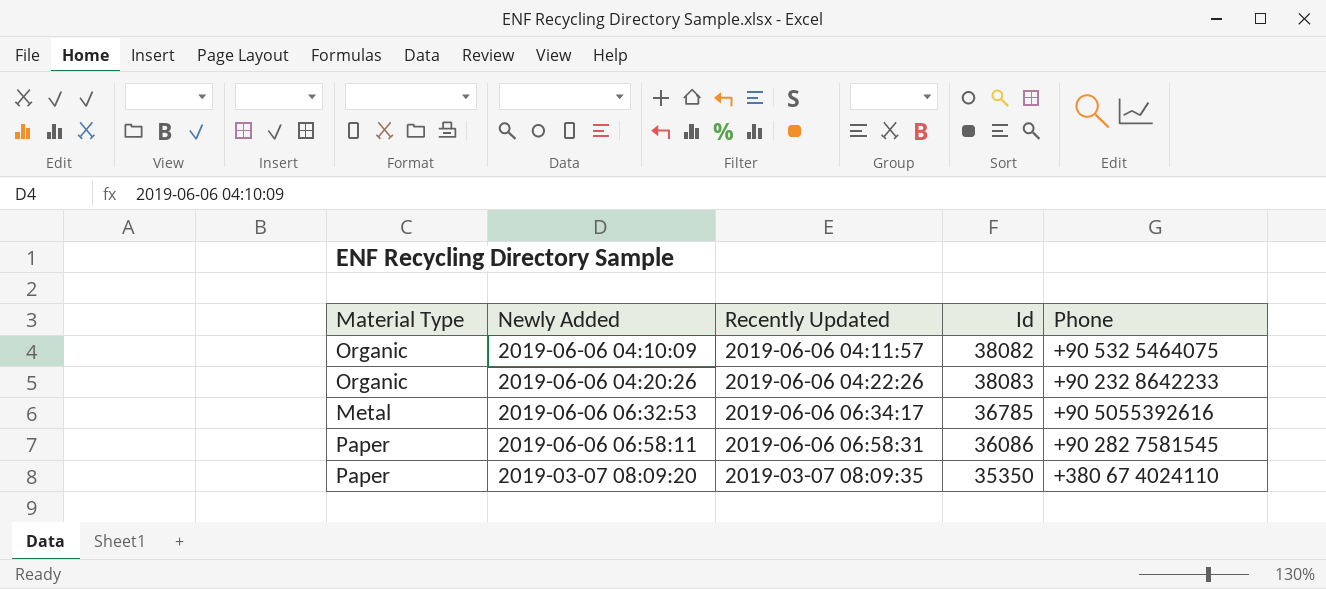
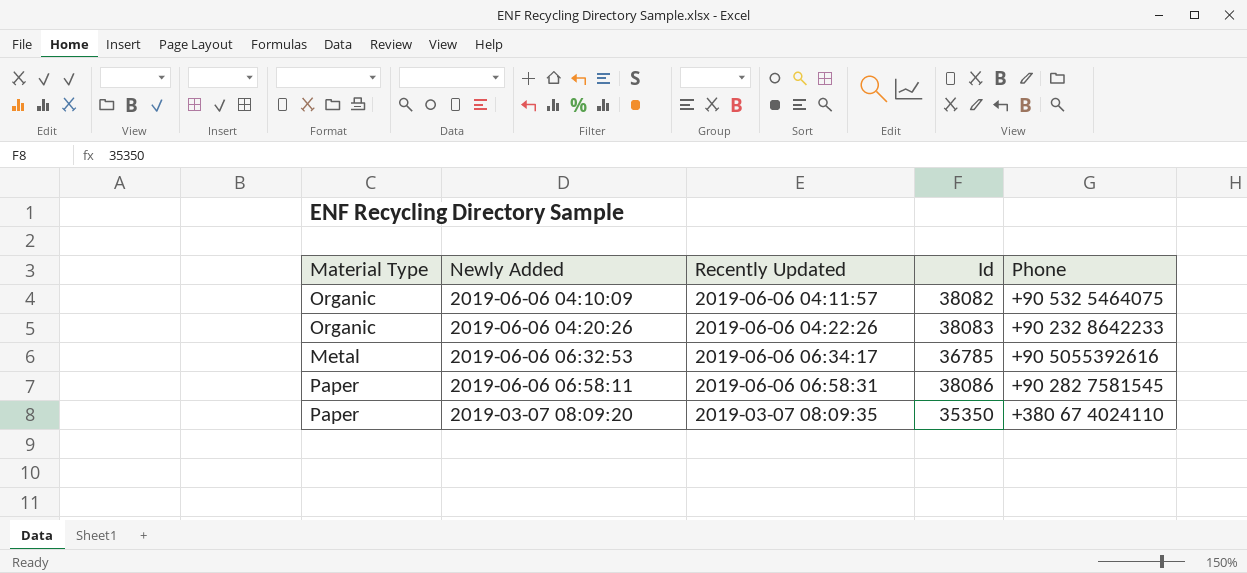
2019-06-06 06:58:11 | Id: 36086 -> 38086

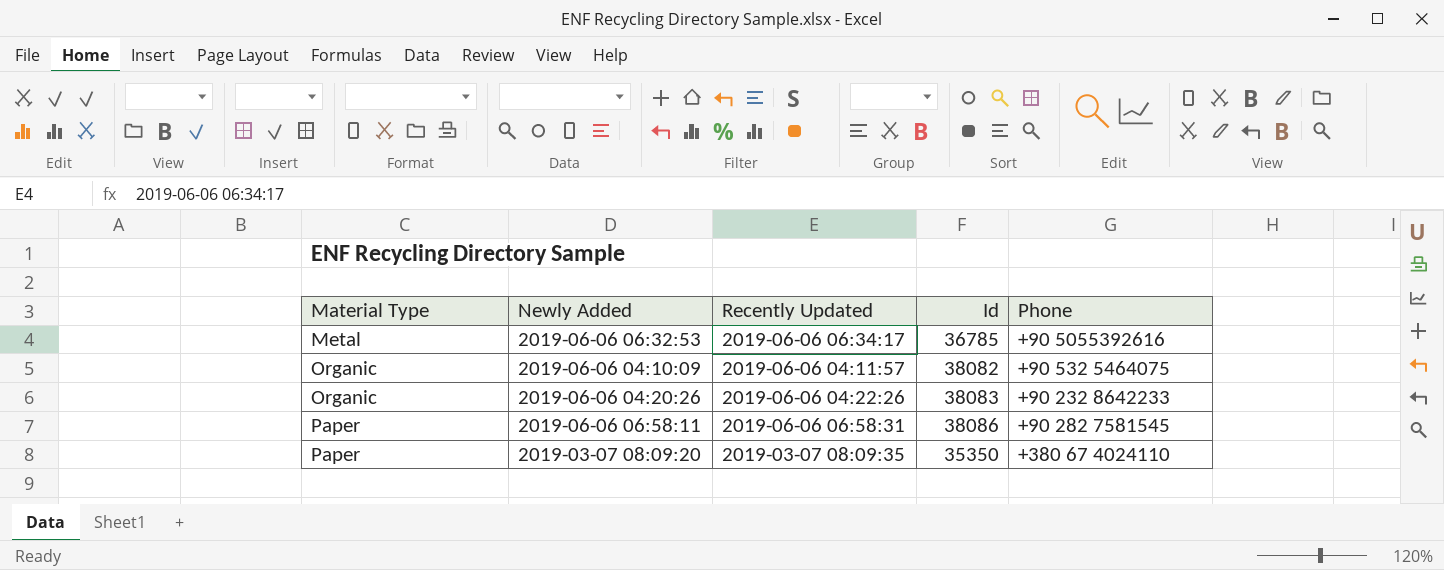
row order: none -> Material Type ascending

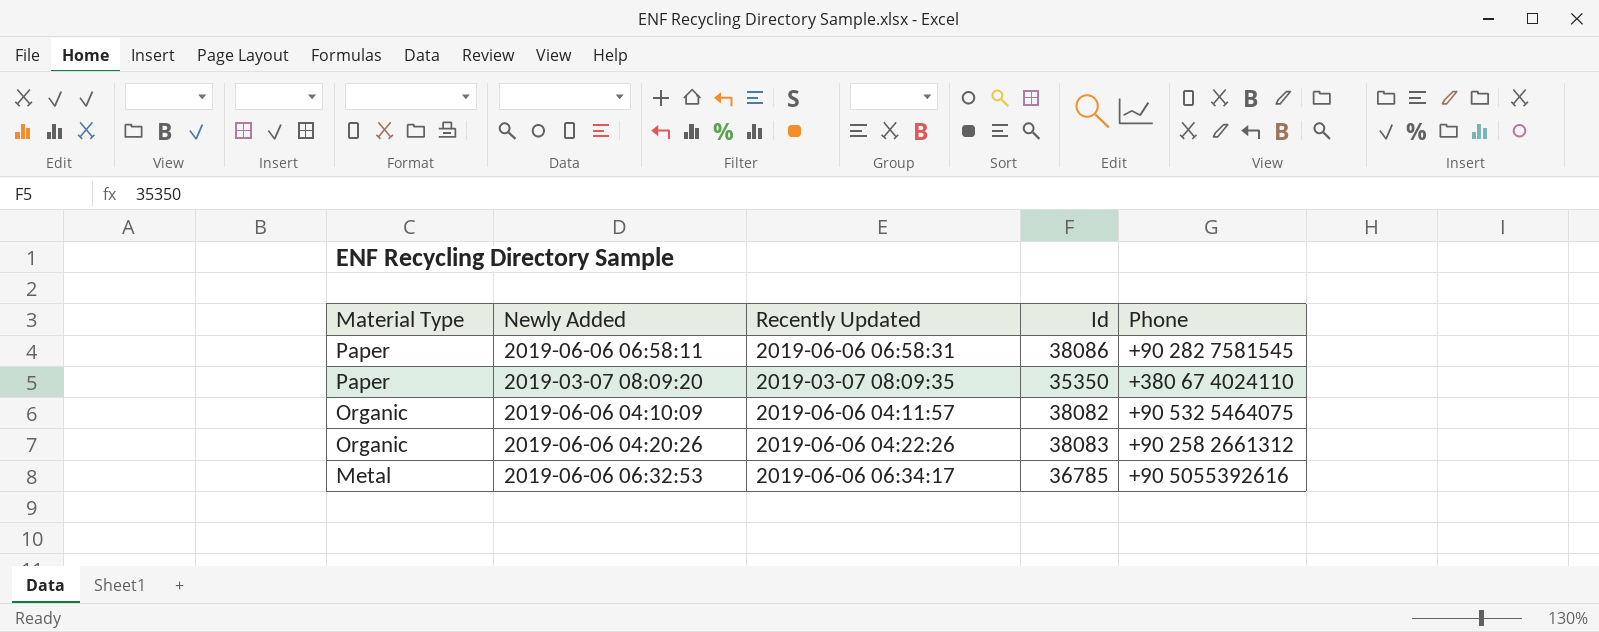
row order: Material Type ascending -> Material Type descending
2019-06-06 04:20:26 | Phone: +90 232 8642233 -> +90 258 2661312

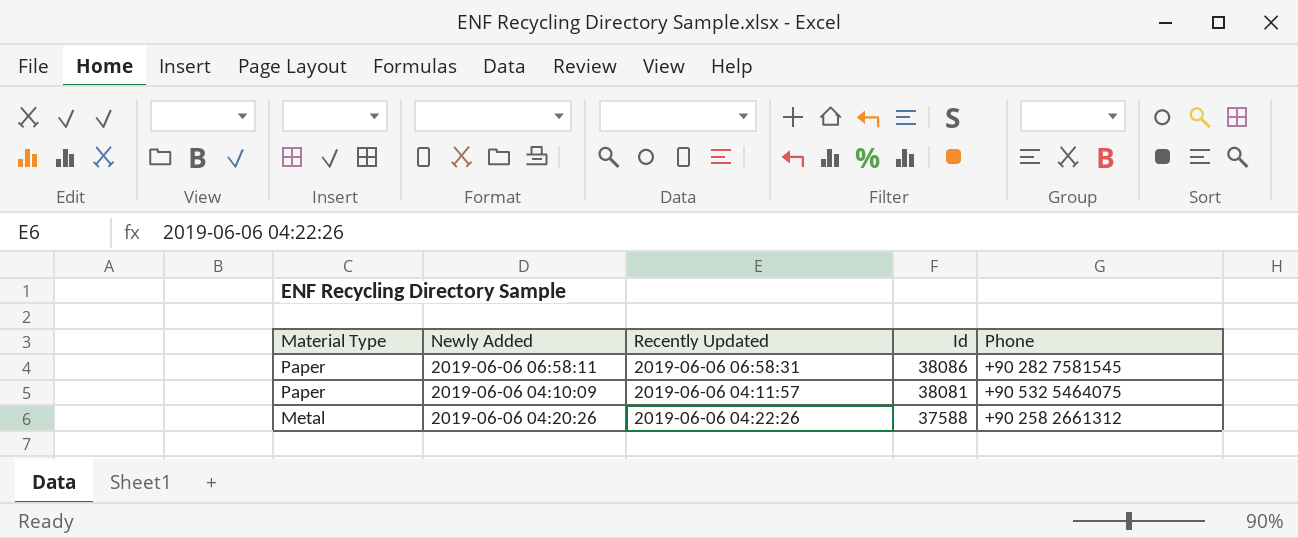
row 2019-03-07 08:09:20: Paper | 2019-03-07 08:09:35 | 35350 | +380 67 4024110 -> none
row 2019-06-06 06:32:53: Metal | 2019-06-06 06:34:17 | 36785 | +90 5055392616 -> none
2019-06-06 04:10:09 | Material Type: Organic -> Paper
2019-06-06 04:10:09 | Id: 38082 -> 38081
2019-06-06 04:20:26 | Material Type: Organic -> Metal
2019-06-06 04:20:26 | Id: 38083 -> 37588

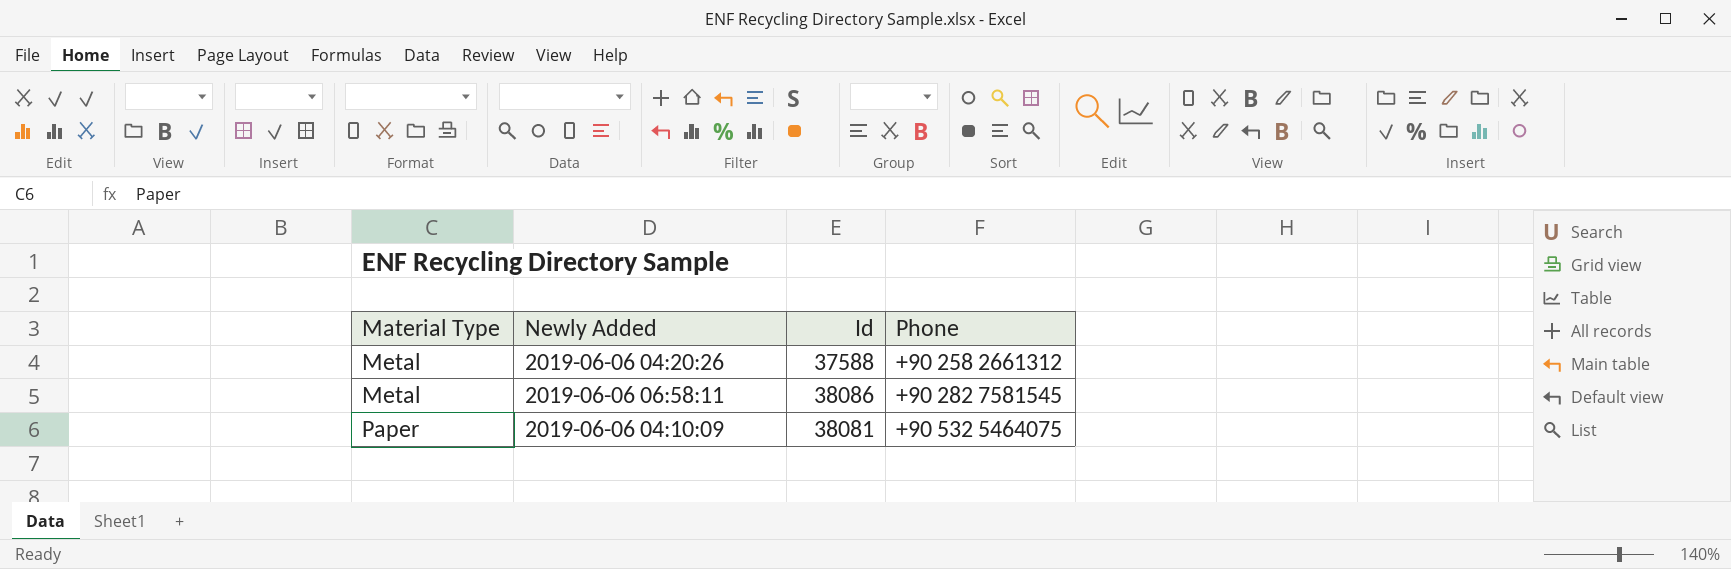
row order: Material Type descending -> Material Type ascending
column Recently Updated | position: 3 -> none
2019-06-06 06:58:11 | Material Type: Paper -> Metal

